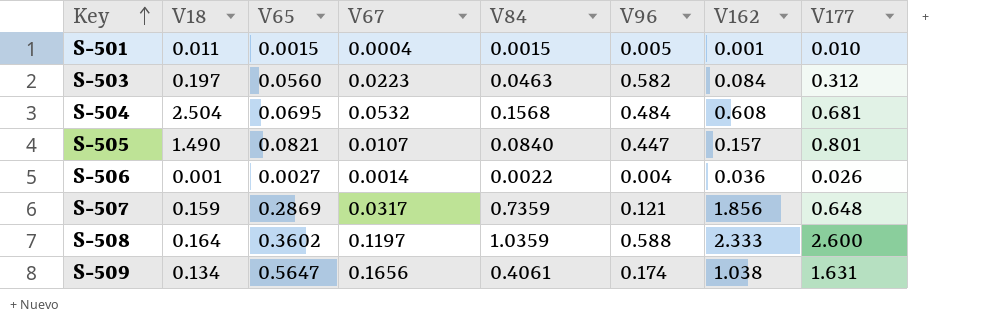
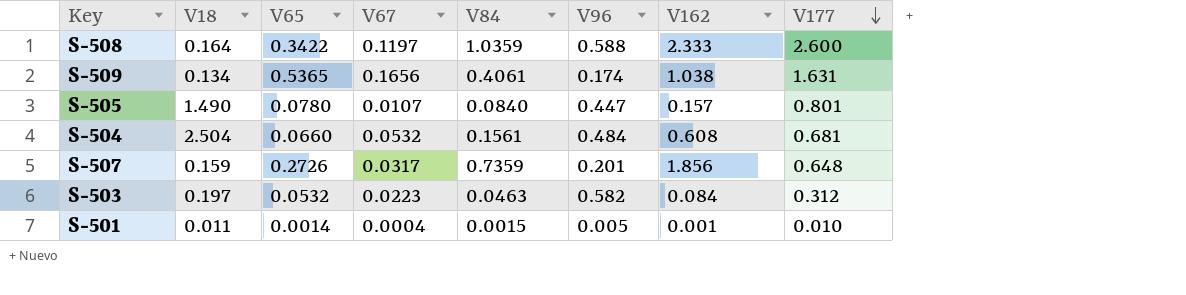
row order: Key ascending -> V177 descending
row S-506: 0.001 | 0.0027 | 0.0014 | 0.0022 | 0.004 | 0.036 | 0.026 -> none
S-508 | V65: 0.3602 -> 0.3422
S-509 | V65: 0.5647 -> 0.5365
S-505 | V65: 0.0821 -> 0.0780
S-504 | V65: 0.0695 -> 0.0660
S-504 | V84: 0.1568 -> 0.1561
S-507 | V65: 0.2869 -> 0.2726
S-507 | V96: 0.121 -> 0.201
S-503 | V65: 0.0560 -> 0.0532
S-501 | V65: 0.0015 -> 0.0014

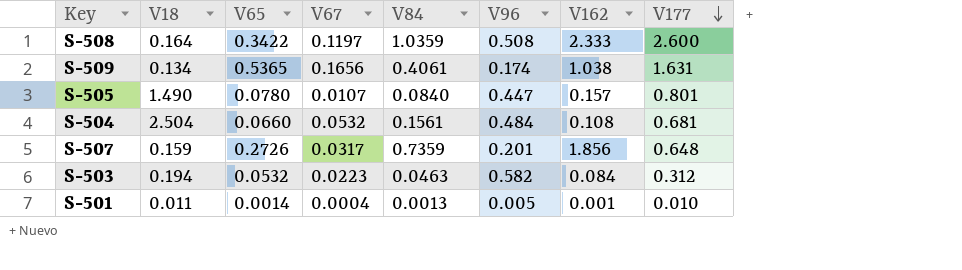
S-508 | V96: 0.588 -> 0.508
S-504 | V162: 0.608 -> 0.108
S-503 | V18: 0.197 -> 0.194
S-501 | V84: 0.0015 -> 0.0013

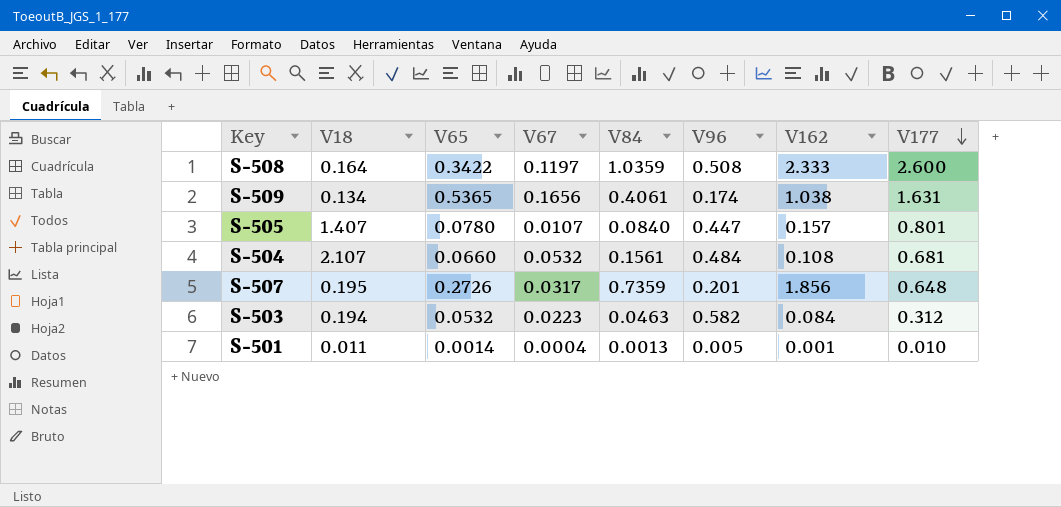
S-505 | V18: 1.490 -> 1.407
S-504 | V18: 2.504 -> 2.107
S-507 | V18: 0.159 -> 0.195

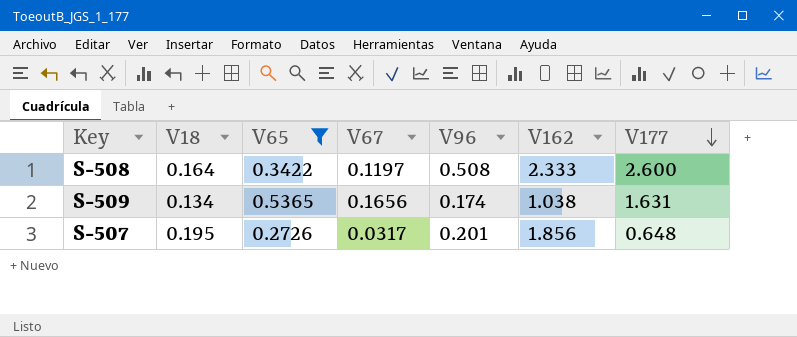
filter: none -> V65 >= 0.2726
column V84 | position: 5 -> none

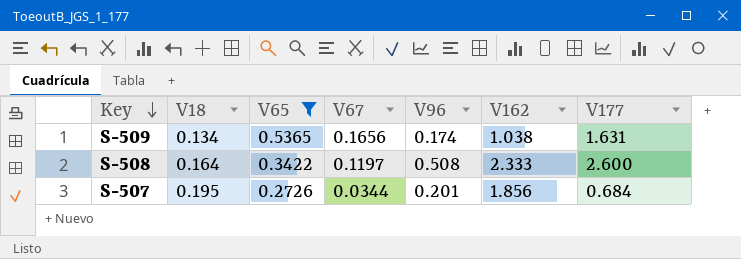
row order: V177 descending -> Key descending
S-507 | V67: 0.0317 -> 0.0344
S-507 | V177: 0.648 -> 0.684

